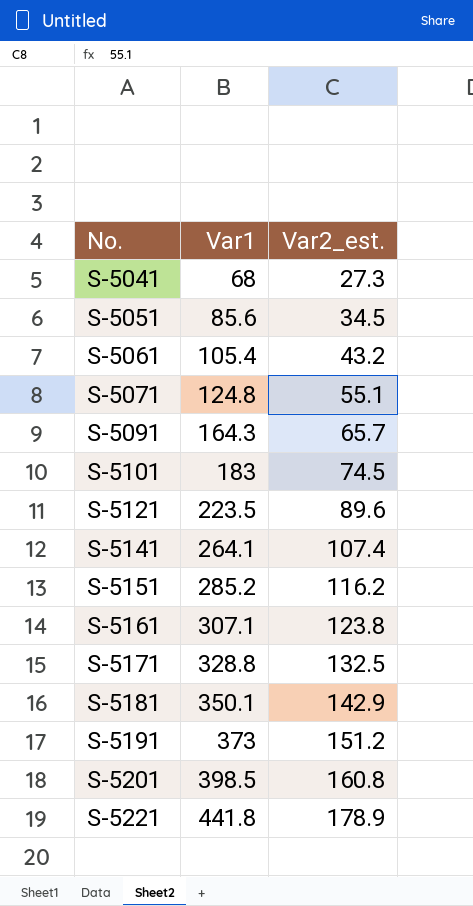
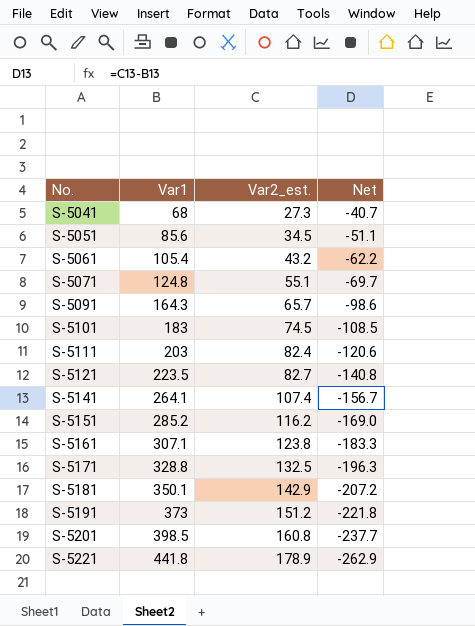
column Net | formula: none -> [Var2_est.] - [Var1]
row S-5111: none -> 203 | 82.4 | -120.6
S-5121 | Var2_est.: 89.6 -> 82.7

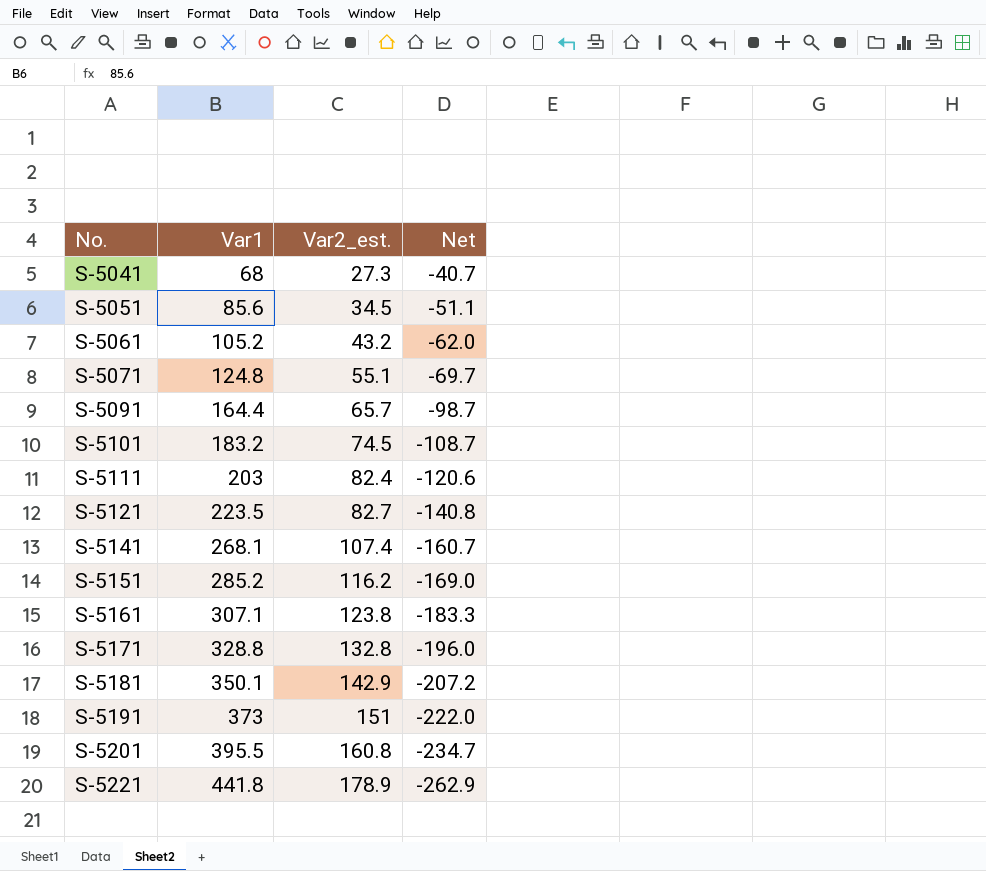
S-5061 | Var1: 105.4 -> 105.2
S-5061 | Net: -62.2 -> -62.0
S-5091 | Var1: 164.3 -> 164.4
S-5091 | Net: -98.6 -> -98.7
S-5101 | Var1: 183 -> 183.2
S-5101 | Net: -108.5 -> -108.7
S-5141 | Var1: 264.1 -> 268.1
S-5141 | Net: -156.7 -> -160.7
S-5171 | Var2_est.: 132.5 -> 132.8
S-5171 | Net: -196.3 -> -196.0
S-5191 | Var2_est.: 151.2 -> 151
S-5191 | Net: -221.8 -> -222.0
S-5201 | Var1: 398.5 -> 395.5
S-5201 | Net: -237.7 -> -234.7

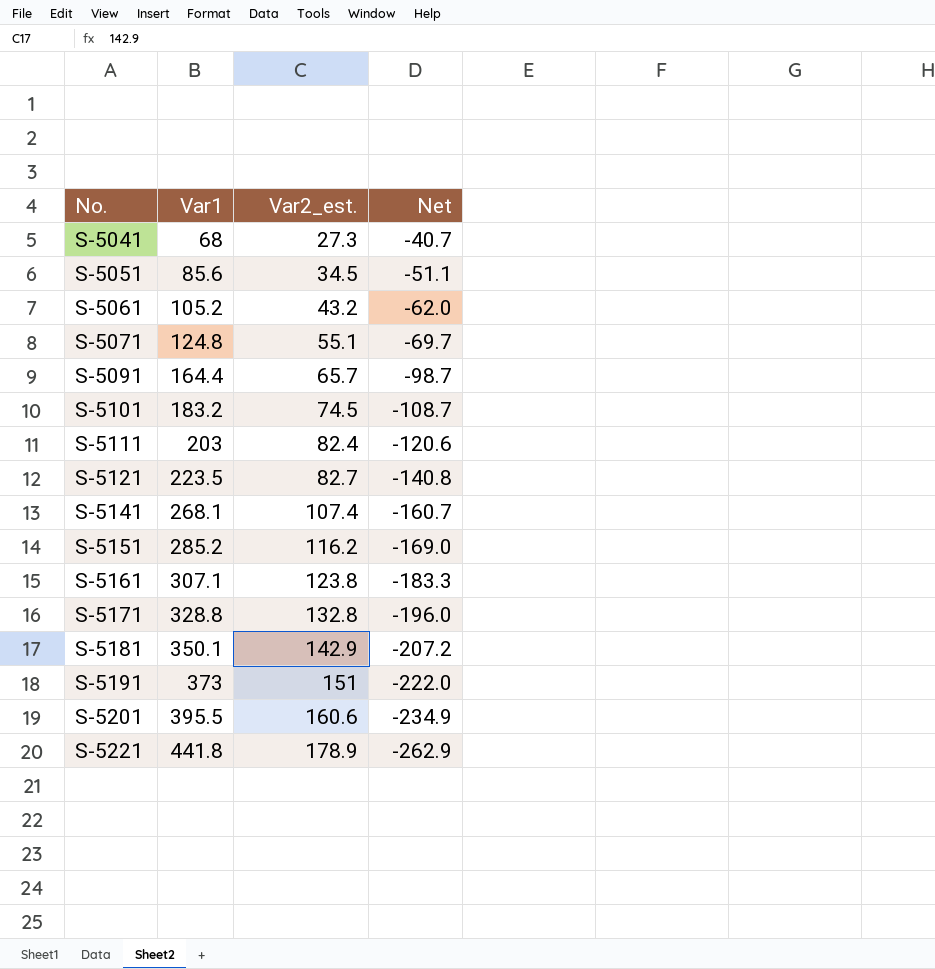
S-5201 | Var2_est.: 160.8 -> 160.6
S-5201 | Net: -234.7 -> -234.9

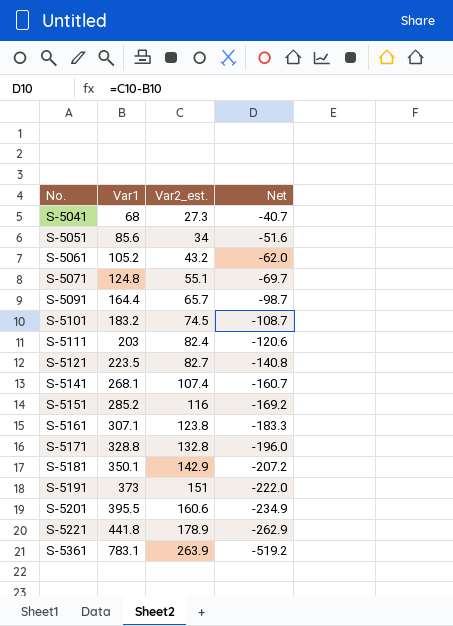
S-5051 | Var2_est.: 34.5 -> 34
S-5051 | Net: -51.1 -> -51.6
S-5151 | Var2_est.: 116.2 -> 116
S-5151 | Net: -169.0 -> -169.2
row S-5361: none -> 783.1 | 263.9 | -519.2

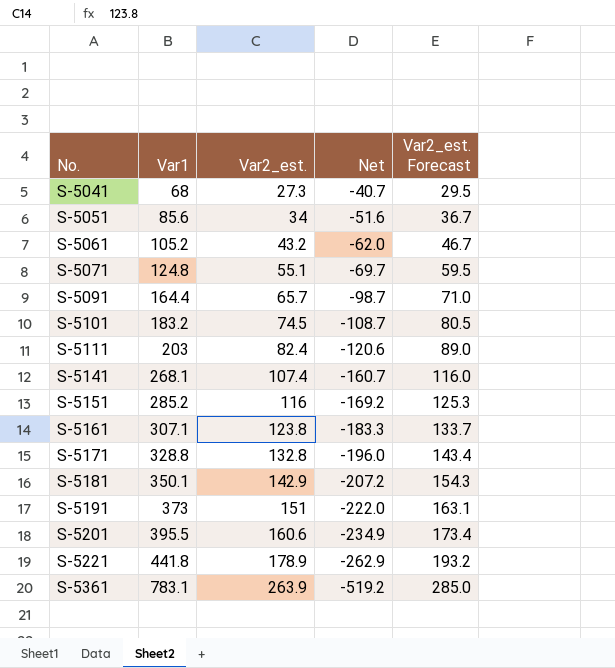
column Var2_est. Forecast | formula: none -> [Var2_est.] * 1.08
row S-5121: 223.5 | 82.7 | -140.8 -> none

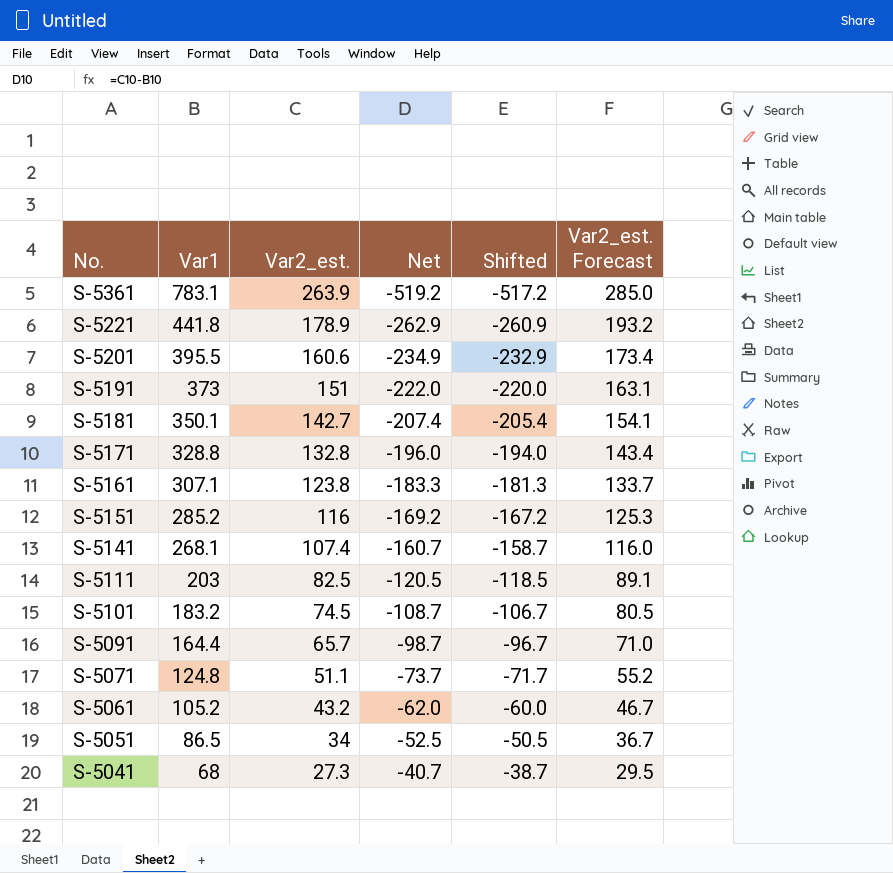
row order: No. ascending -> No. descending
column Shifted | formula: none -> [Net] + 2
S-5181 | Var2_est.: 142.9 -> 142.7
S-5181 | Net: -207.2 -> -207.4
S-5181 | Var2_est. Forecast: 154.3 -> 154.1
S-5111 | Var2_est.: 82.4 -> 82.5
S-5111 | Net: -120.6 -> -120.5
S-5111 | Var2_est. Forecast: 89.0 -> 89.1
S-5071 | Var2_est.: 55.1 -> 51.1
S-5071 | Net: -69.7 -> -73.7
S-5071 | Var2_est. Forecast: 59.5 -> 55.2
S-5051 | Var1: 85.6 -> 86.5
S-5051 | Net: -51.6 -> -52.5

